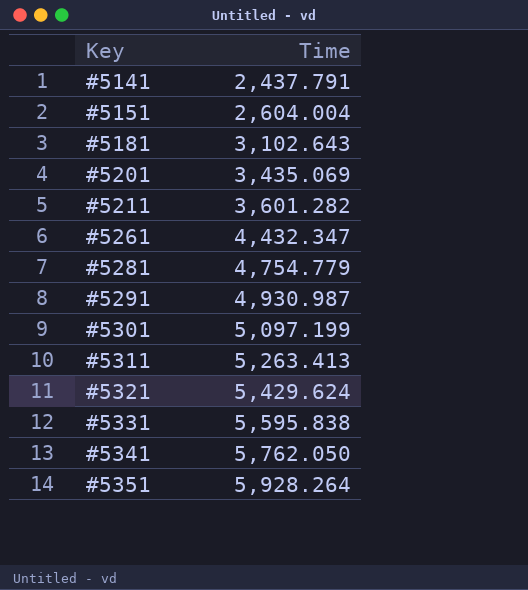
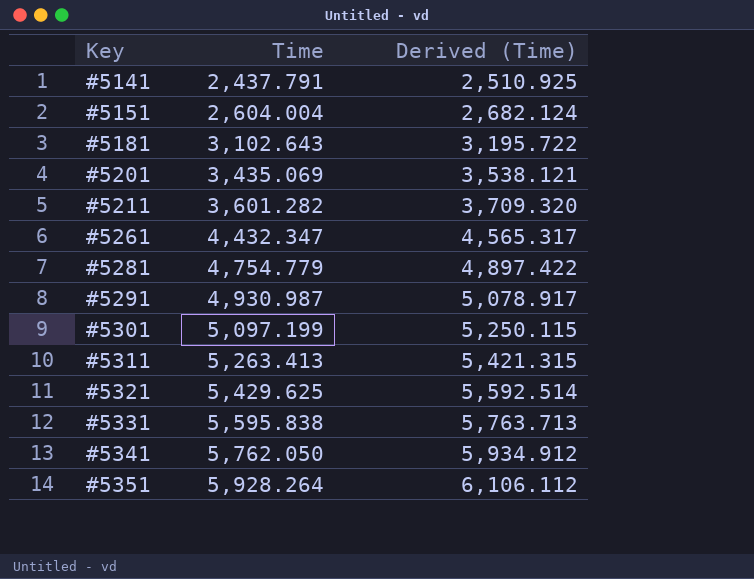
column Derived (Time) | formula: none -> [Time] * 1.03
#5321 | Time: 5,429.624 -> 5,429.625

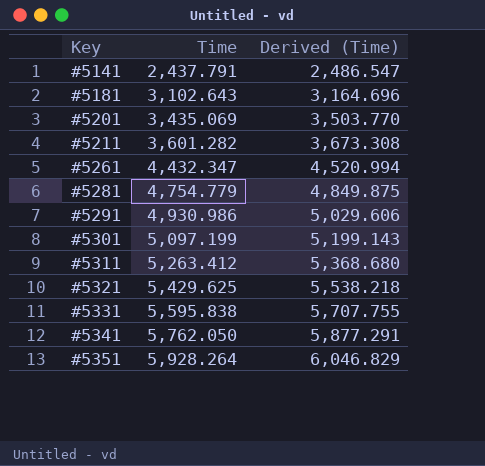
column Derived (Time) | formula: [Time] * 1.03 -> [Time] * 1.02
row #5151: 2,604.004 | 2,682.124 -> none
#5291 | Time: 4,930.987 -> 4,930.986
#5311 | Time: 5,263.413 -> 5,263.412

